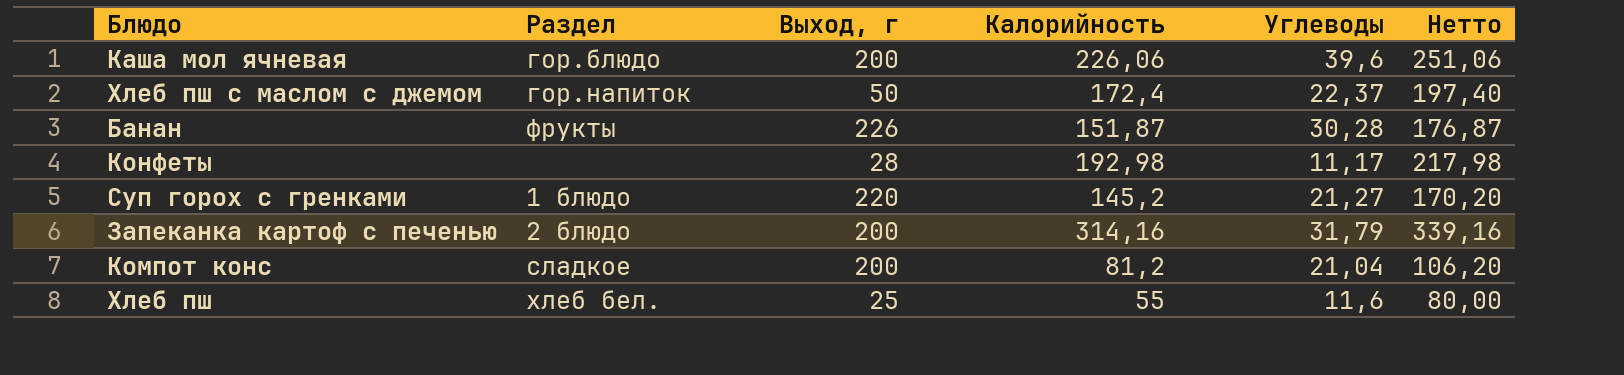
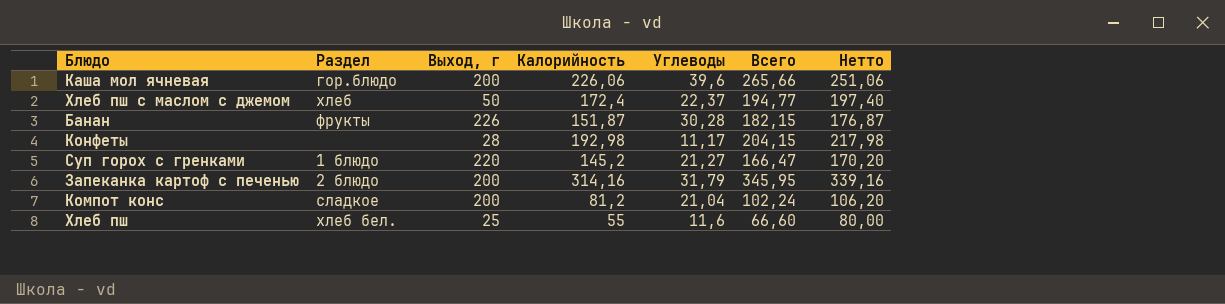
column Всего | formula: none -> [Калорийность] + [Углеводы]
Хлеб пш с маслом с джемом | Раздел: гор.напиток -> хлеб

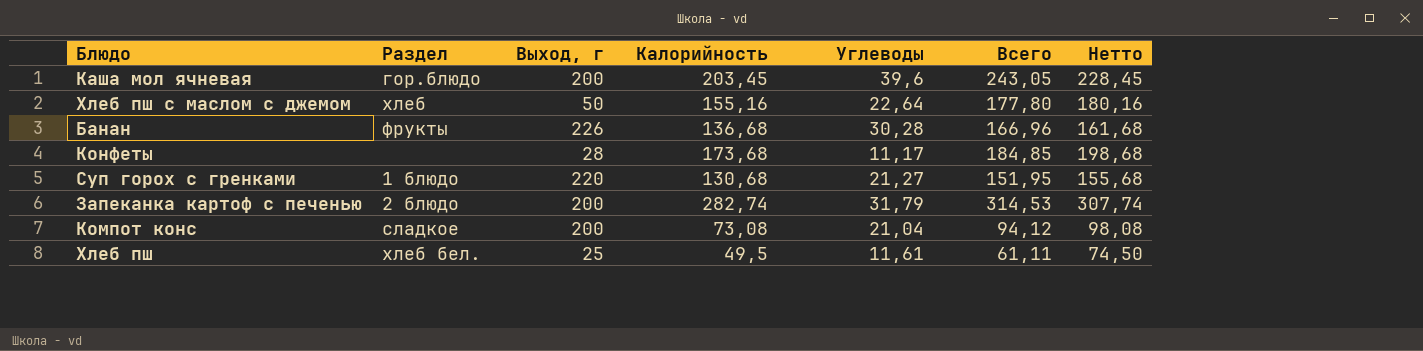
Каша мол ячневая | Калорийность: 226,06 -> 203,45
Каша мол ячневая | Всего: 265,66 -> 243,05
Каша мол ячневая | Нетто: 251,06 -> 228,45
Хлеб пш с маслом с джемом | Калорийность: 172,4 -> 155,16
Хлеб пш с маслом с джемом | Углеводы: 22,37 -> 22,64
Хлеб пш с маслом с джемом | Всего: 194,77 -> 177,80
Хлеб пш с маслом с джемом | Нетто: 197,40 -> 180,16
Банан | Калорийность: 151,87 -> 136,68
Банан | Всего: 182,15 -> 166,96
Банан | Нетто: 176,87 -> 161,68
Конфеты | Калорийность: 192,98 -> 173,68
Конфеты | Всего: 204,15 -> 184,85
Конфеты | Нетто: 217,98 -> 198,68
Суп горох с гренками | Калорийность: 145,2 -> 130,68
Суп горох с гренками | Всего: 166,47 -> 151,95
Суп горох с гренками | Нетто: 170,20 -> 155,68
Запеканка картоф с печенью | Калорийность: 314,16 -> 282,74
Запеканка картоф с печенью | Всего: 345,95 -> 314,53
Запеканка картоф с печенью | Нетто: 339,16 -> 307,74
Компот конс | Калорийность: 81,2 -> 73,08
Компот конс | Всего: 102,24 -> 94,12
Компот конс | Нетто: 106,20 -> 98,08
Хлеб пш | Калорийность: 55 -> 49,5
Хлеб пш | Углеводы: 11,6 -> 11,61
Хлеб пш | Всего: 66,60 -> 61,11
Хлеб пш | Нетто: 80,00 -> 74,50

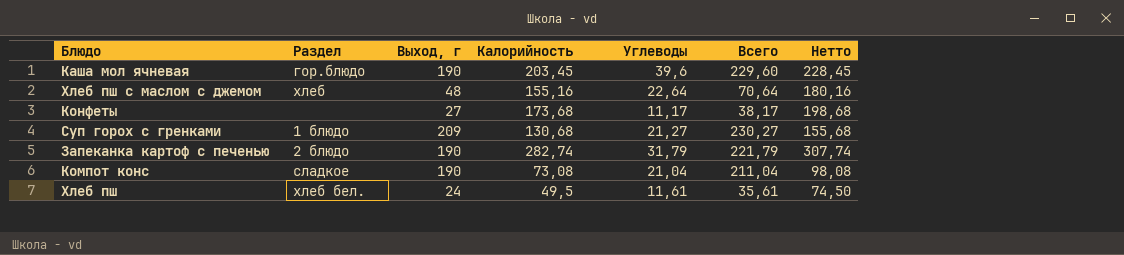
column Всего | formula: [Калорийность] + [Углеводы] -> [Выход, г] + [Углеводы]
row Банан: фрукты | 226 | 136,68 | 30,28 | 166,96 | 161,68 -> none
Каша мол ячневая | Выход, г: 200 -> 190
Хлеб пш с маслом с джемом | Выход, г: 50 -> 48
Конфеты | Выход, г: 28 -> 27
Суп горох с гренками | Выход, г: 220 -> 209
Запеканка картоф с печенью | Выход, г: 200 -> 190
Компот конс | Выход, г: 200 -> 190
Хлеб пш | Выход, г: 25 -> 24

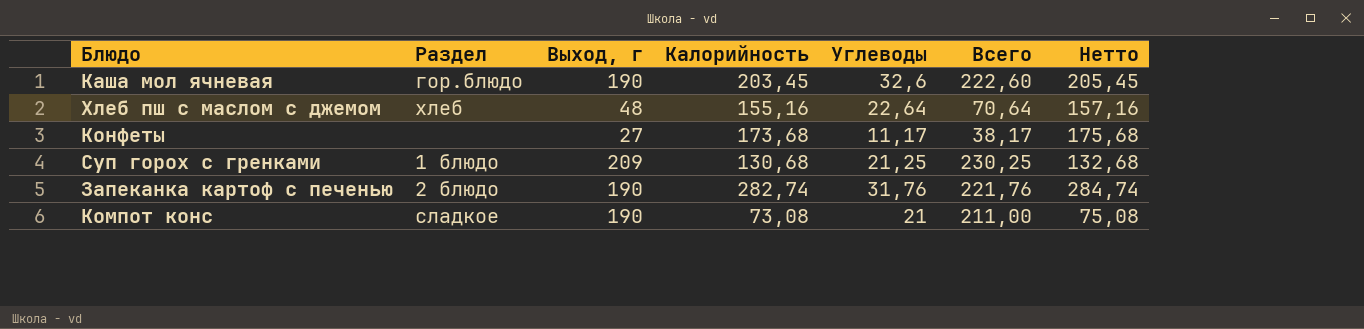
column Нетто | formula: [Калорийность] + 25 -> [Калорийность] + 2
row Хлеб пш: хлеб бел. | 24 | 49,5 | 11,61 | 35,61 | 74,50 -> none
Каша мол ячневая | Углеводы: 39,6 -> 32,6
Каша мол ячневая | Всего: 229,60 -> 222,60
Суп горох с гренками | Углеводы: 21,27 -> 21,25
Суп горох с гренками | Всего: 230,27 -> 230,25
Запеканка картоф с печенью | Углеводы: 31,79 -> 31,76
Запеканка картоф с печенью | Всего: 221,79 -> 221,76
Компот конс | Углеводы: 21,04 -> 21
Компот конс | Всего: 211,04 -> 211,00

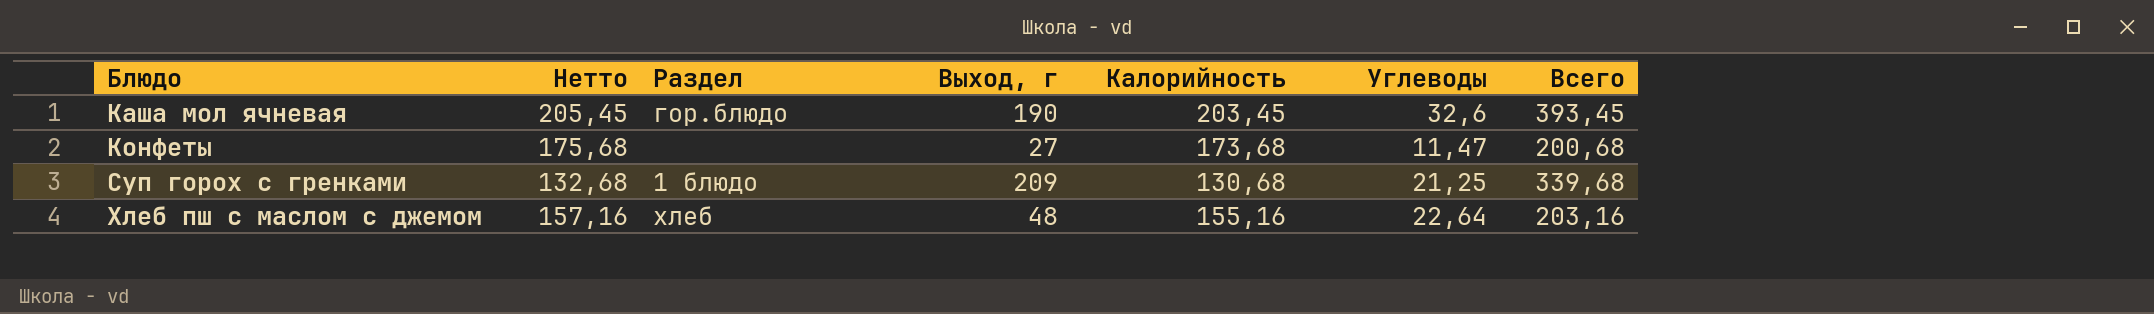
row order: none -> Блюдо ascending
column Нетто | position: 7 -> 2
column Всего | formula: [Выход, г] + [Углеводы] -> [Выход, г] + [Калорийность]
row Запеканка картоф с печенью: 2 блюдо | 190 | 282,74 | 31,76 | 221,76 | 284,74 -> none
row Компот конс: сладкое | 190 | 73,08 | 21 | 211,00 | 75,08 -> none
Конфеты | Углеводы: 11,17 -> 11,47

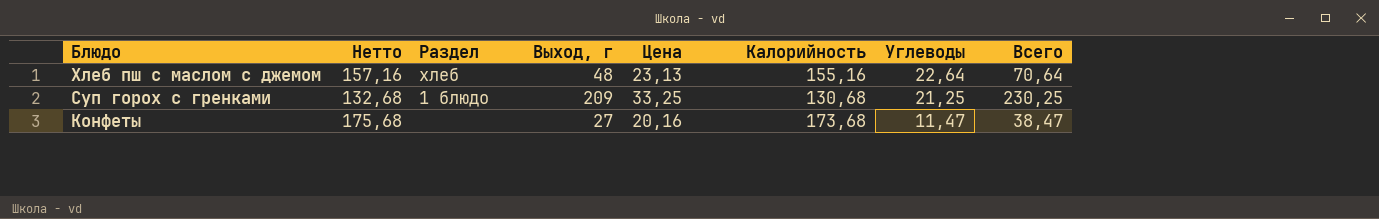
row order: Блюдо ascending -> Блюдо descending
column Цена | position: none -> 5
column Всего | formula: [Выход, г] + [Калорийность] -> [Выход, г] + [Углеводы]
row Каша мол ячневая: 205,45 | гор.блюдо | 190 | 203,45 | 32,6 | 393,45 -> none

